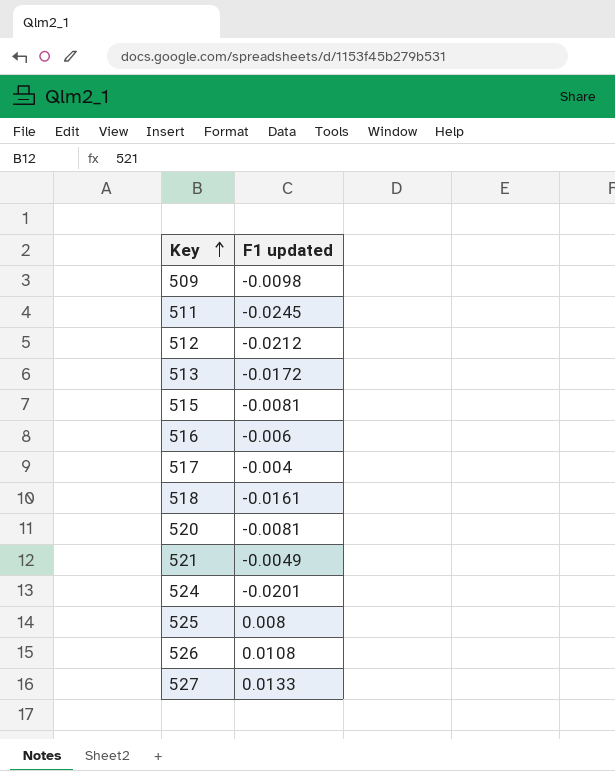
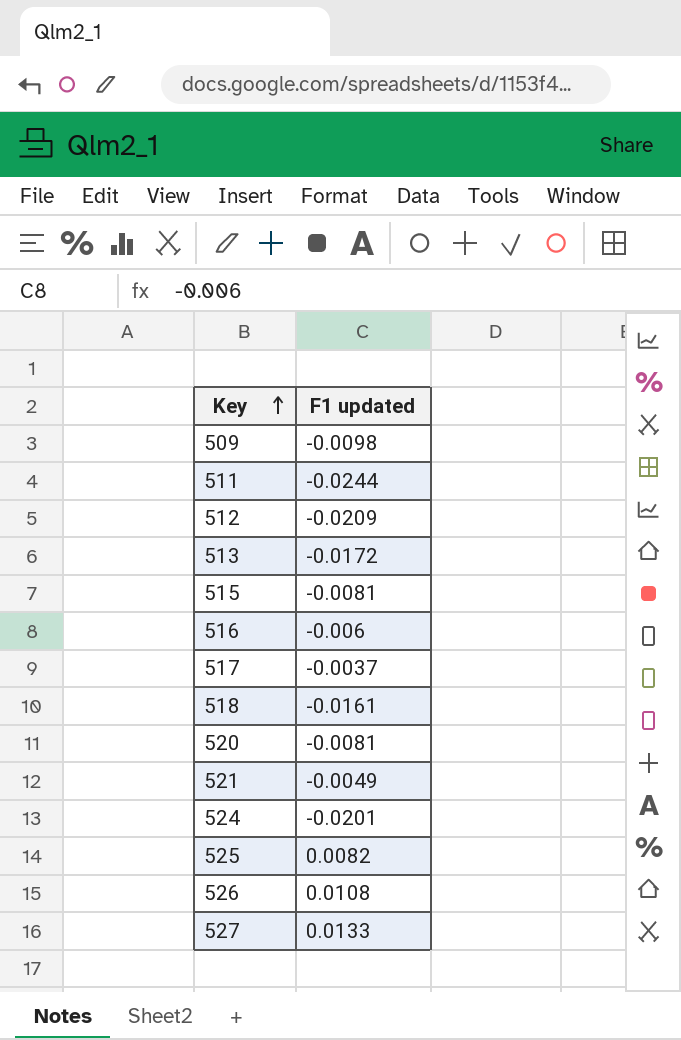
511 | F1 updated: -0.0245 -> -0.0244
512 | F1 updated: -0.0212 -> -0.0209
517 | F1 updated: -0.004 -> -0.0037
525 | F1 updated: 0.008 -> 0.0082

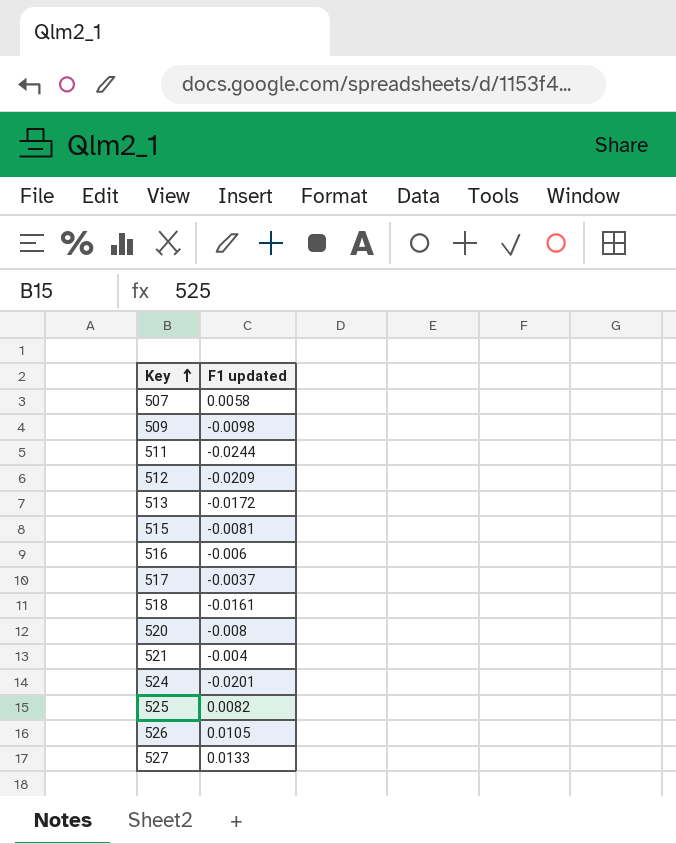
row 507: none -> 0.0058
520 | F1 updated: -0.0081 -> -0.008
521 | F1 updated: -0.0049 -> -0.004
526 | F1 updated: 0.0108 -> 0.0105

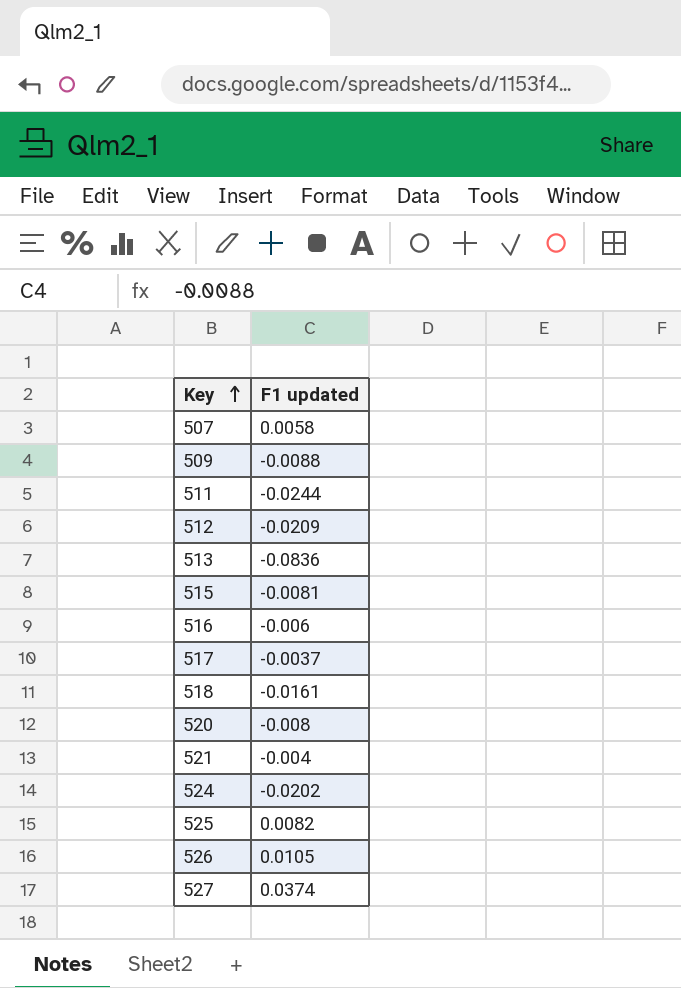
509 | F1 updated: -0.0098 -> -0.0088
513 | F1 updated: -0.0172 -> -0.0836
524 | F1 updated: -0.0201 -> -0.0202
527 | F1 updated: 0.0133 -> 0.0374

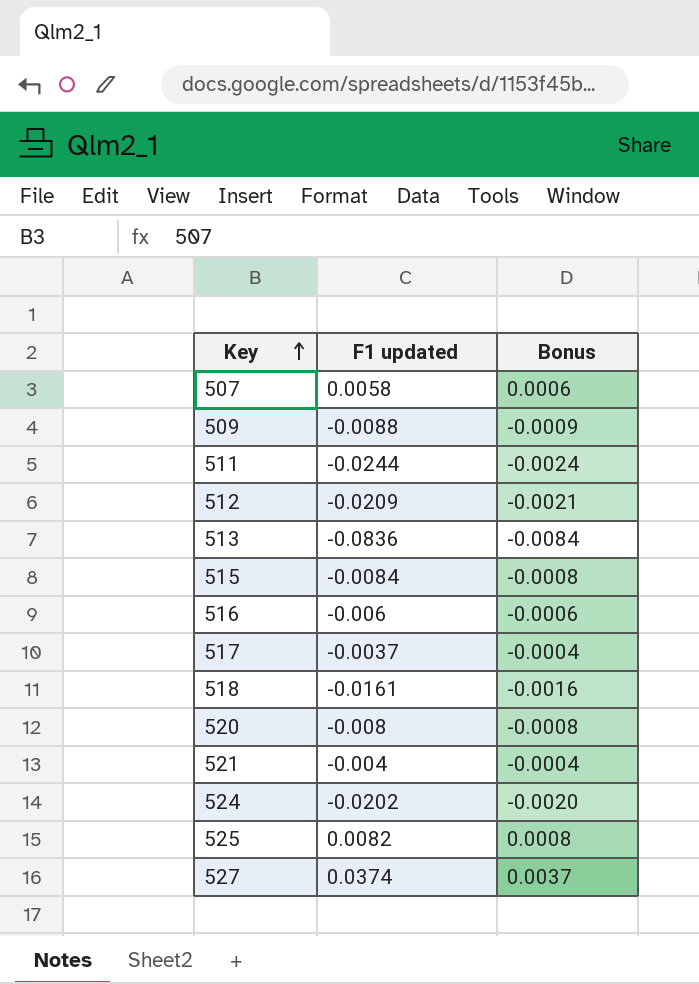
column Bonus | formula: none -> [F1 updated] * 0.1
row 526: 0.0105 -> none
515 | F1 updated: -0.0081 -> -0.0084

